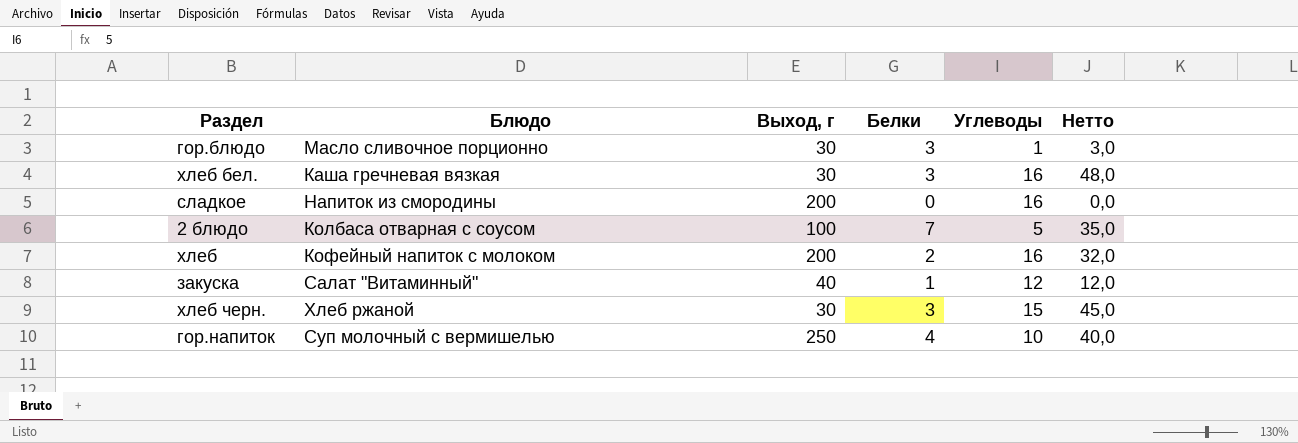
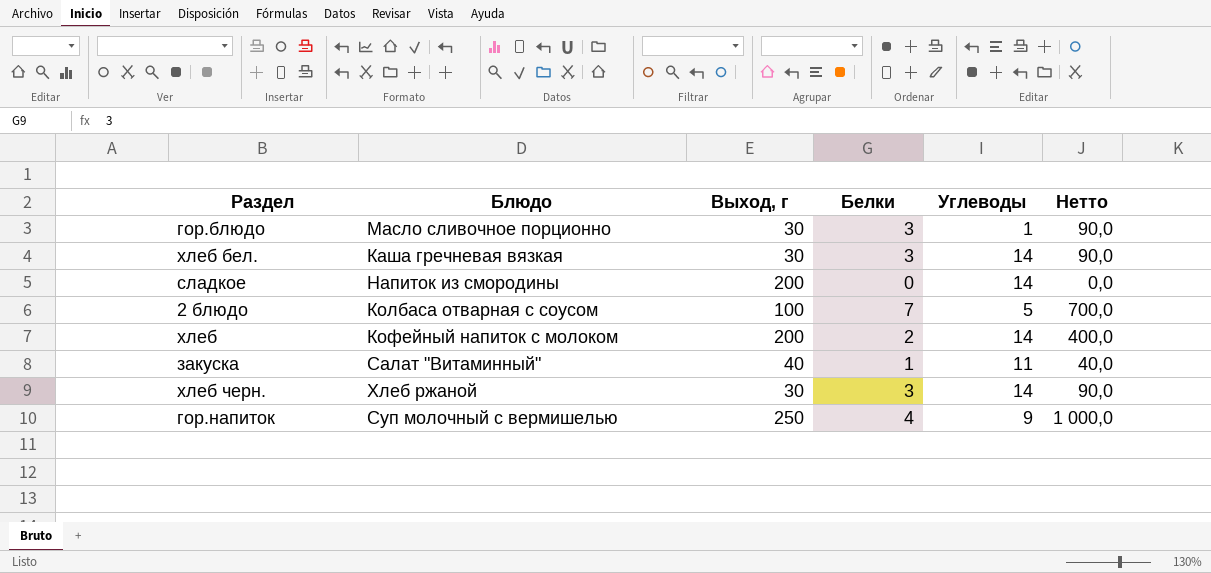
column Нетто | formula: [Белки] * [Углеводы] -> [Выход, г] * [Белки]
хлеб бел. | Углеводы: 16 -> 14
сладкое | Углеводы: 16 -> 14
хлеб | Углеводы: 16 -> 14
закуска | Углеводы: 12 -> 11
хлеб черн. | Углеводы: 15 -> 14
гор.напиток | Углеводы: 10 -> 9

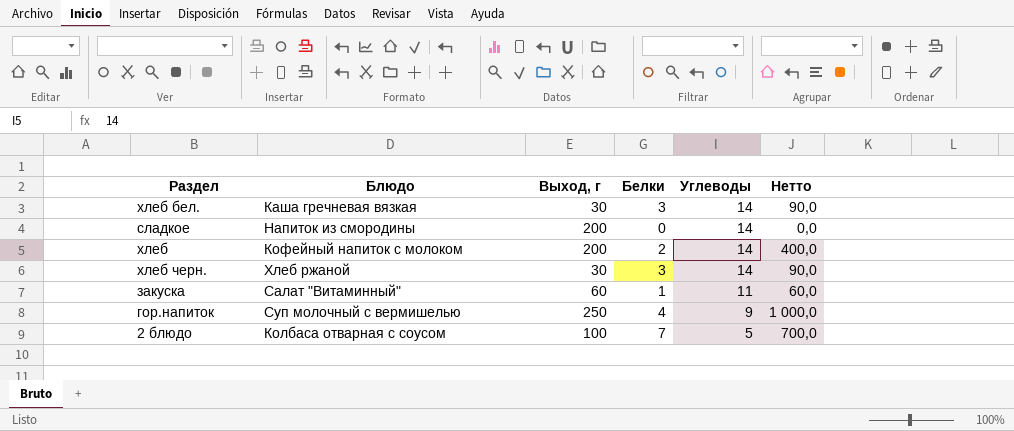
row order: none -> Углеводы descending
row гор.блюдо: Масло сливочное порционно | 30 | 3 | 1 | 90,0 -> none
закуска | Выход, г: 40 -> 60
закуска | Нетто: 40,0 -> 60,0

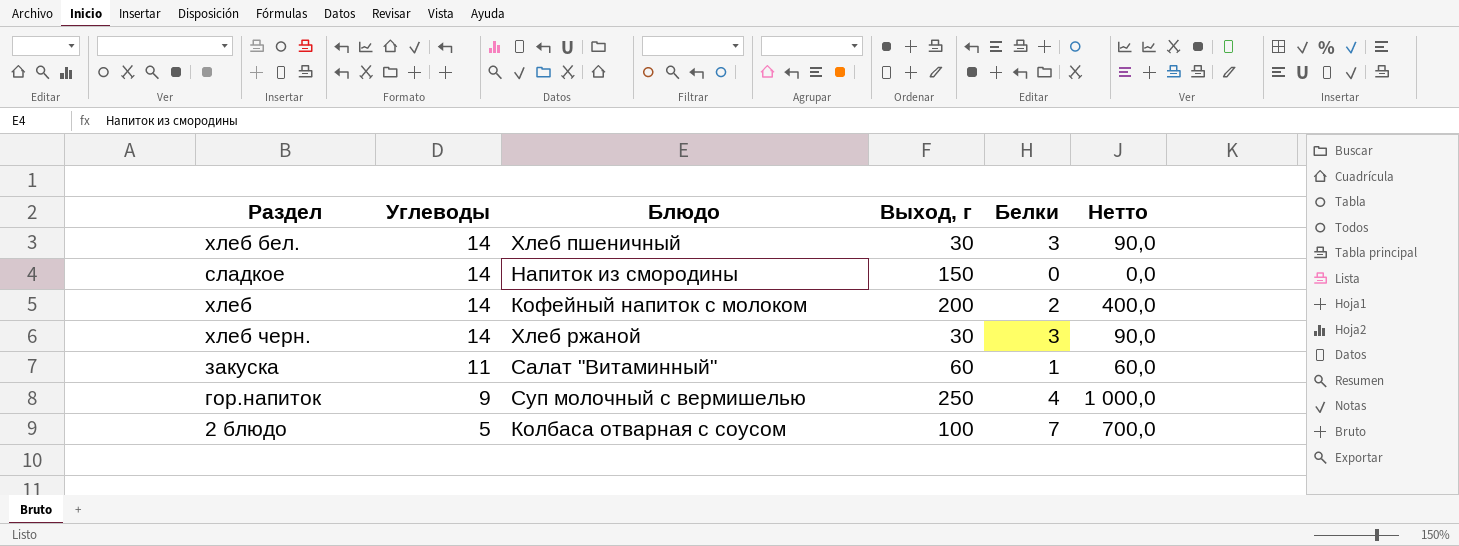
column Углеводы | position: 5 -> 2
хлеб бел. | Блюдо: Каша гречневая вязкая -> Хлеб пшеничный
сладкое | Выход, г: 200 -> 150

